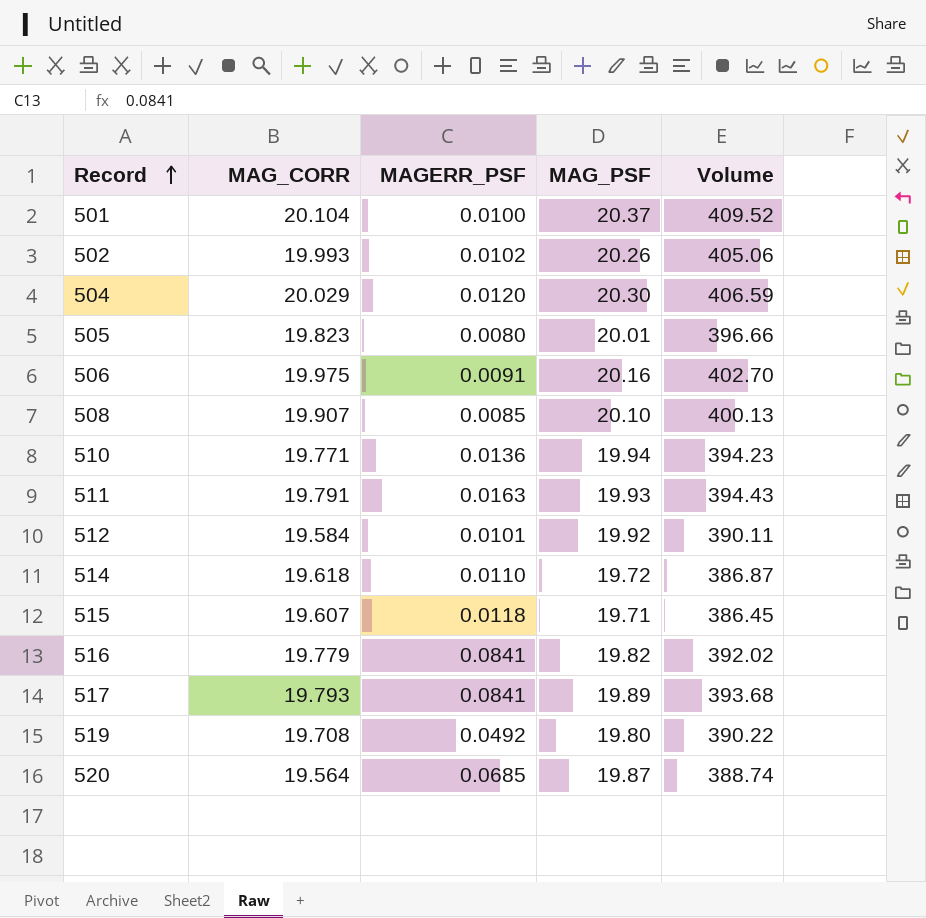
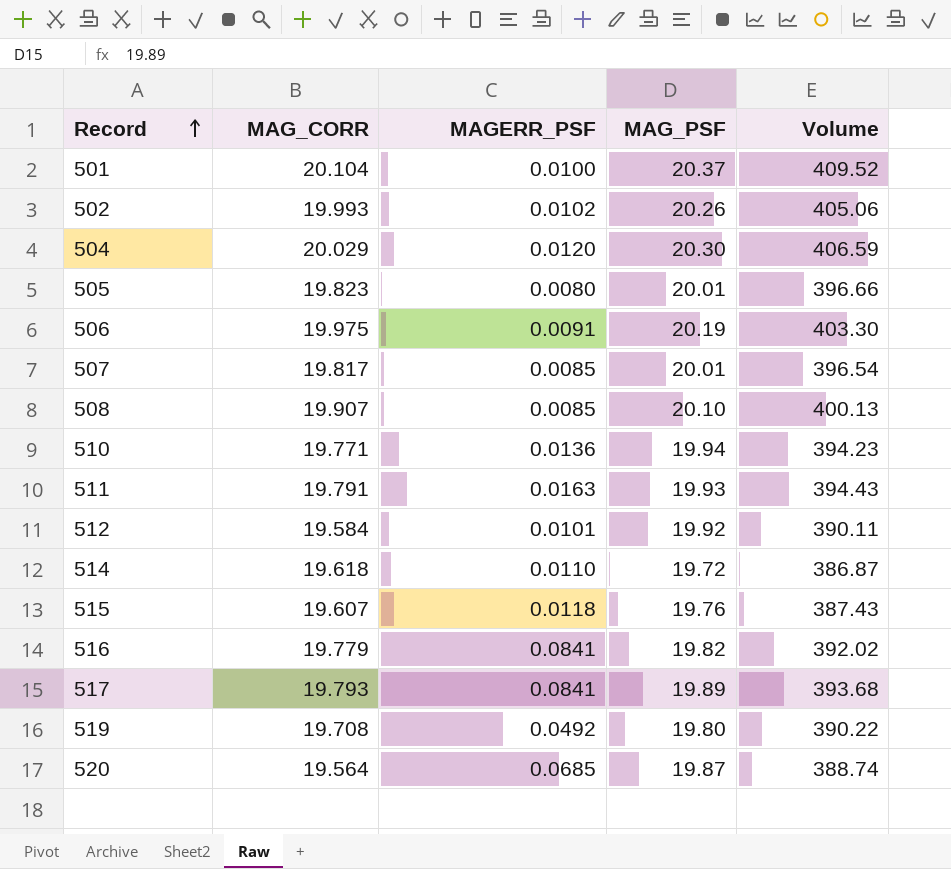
506 | MAG_PSF: 20.16 -> 20.19
506 | Volume: 402.70 -> 403.30
row 507: none -> 19.817 | 0.0085 | 20.01 | 396.54
515 | MAG_PSF: 19.71 -> 19.76
515 | Volume: 386.45 -> 387.43

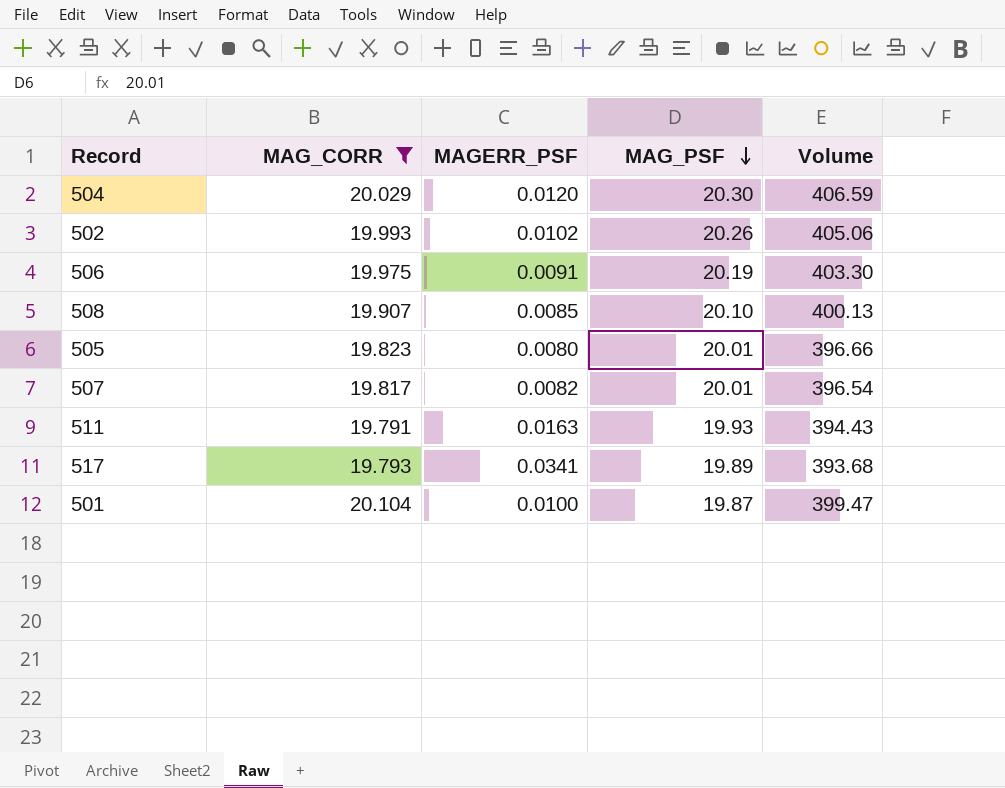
filter: none -> MAG_CORR >= 19.791
row order: Record ascending -> MAG_PSF descending
507 | MAGERR_PSF: 0.0085 -> 0.0082
517 | MAGERR_PSF: 0.0841 -> 0.0341
501 | MAG_PSF: 20.37 -> 19.87
501 | Volume: 409.52 -> 399.47

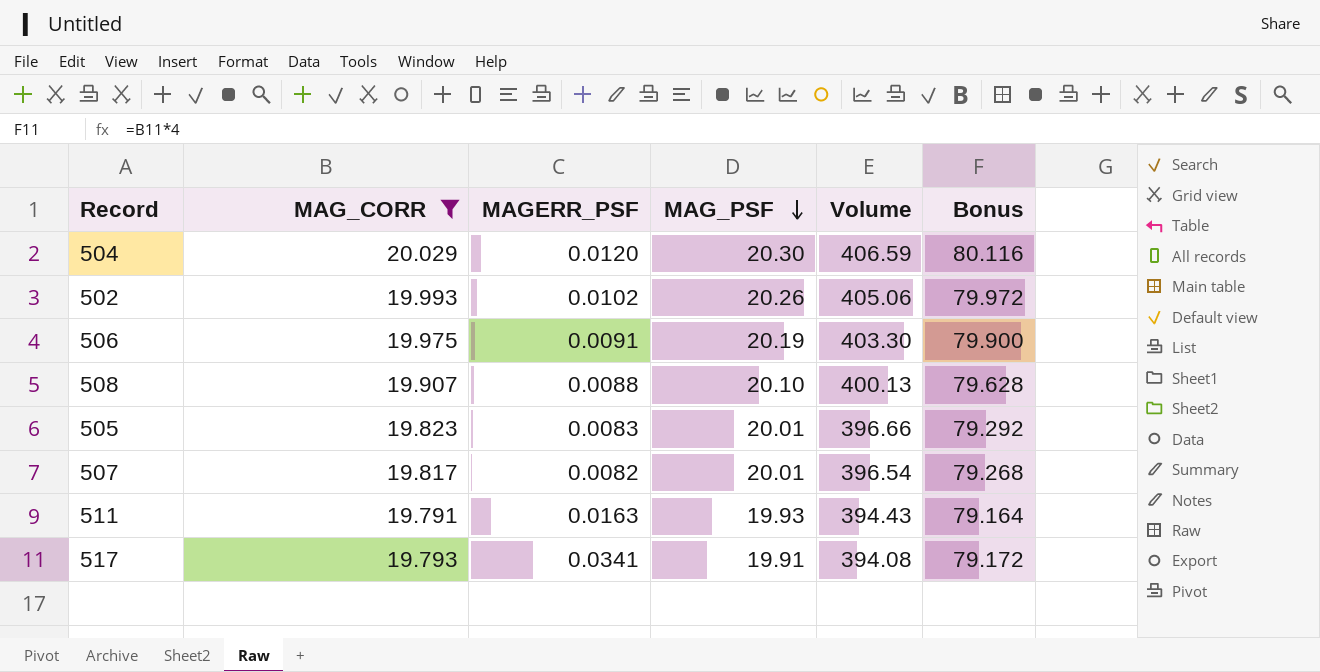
column Bonus | formula: none -> [MAG_CORR] * 4
row 501: 20.104 | 0.0100 | 19.87 | 399.47 -> none
508 | MAGERR_PSF: 0.0085 -> 0.0088
505 | MAGERR_PSF: 0.0080 -> 0.0083
517 | MAG_PSF: 19.89 -> 19.91
517 | Volume: 393.68 -> 394.08

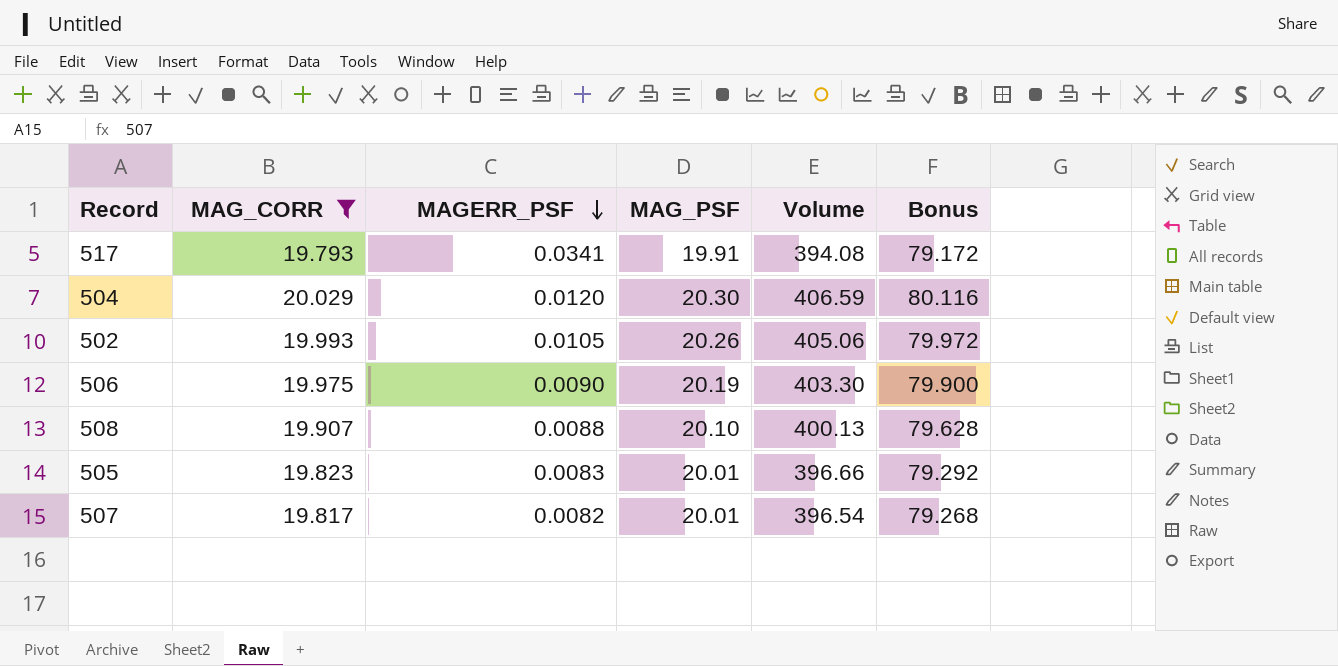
row order: MAG_PSF descending -> MAGERR_PSF descending
row 511: 19.791 | 0.0163 | 19.93 | 394.43 | 79.164 -> none
502 | MAGERR_PSF: 0.0102 -> 0.0105
506 | MAGERR_PSF: 0.0091 -> 0.0090

